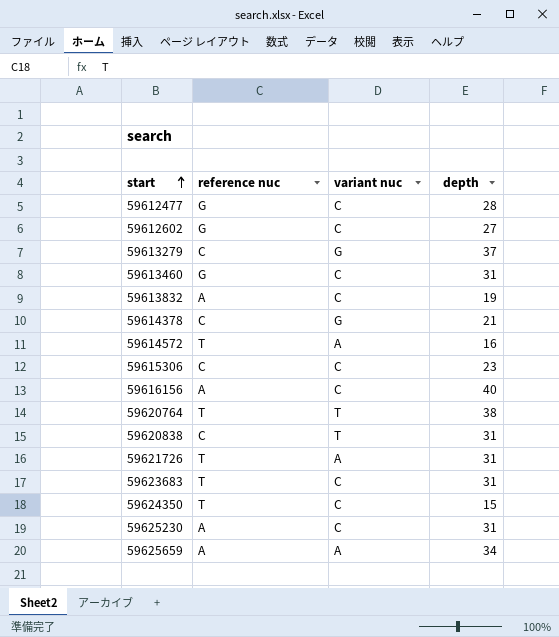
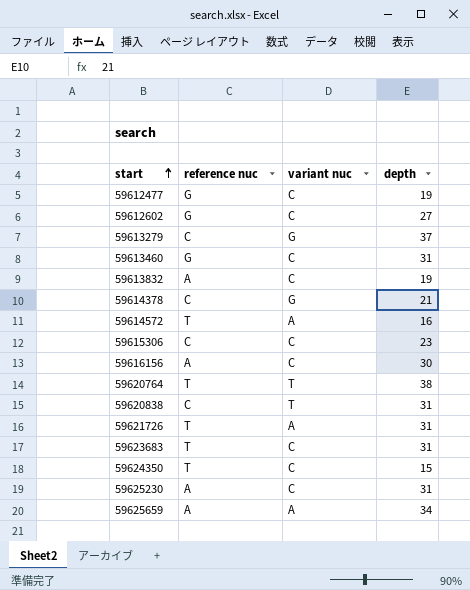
59612477 | depth: 28 -> 19
59616156 | depth: 40 -> 30

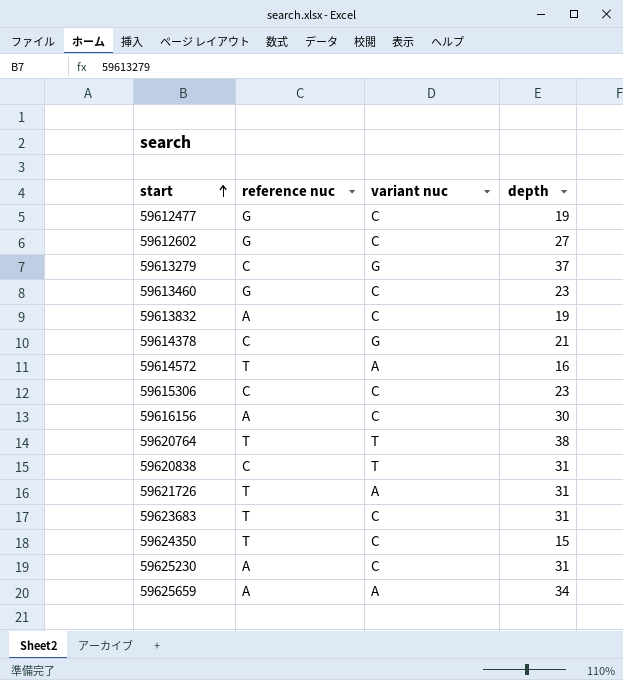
59613460 | depth: 31 -> 23

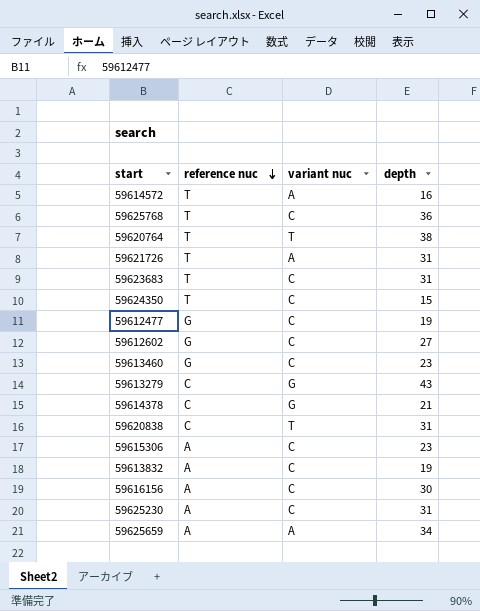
row order: start ascending -> reference nuc descending
row 59625768: none -> T | C | 36
59613279 | depth: 37 -> 43
59615306 | reference nuc: C -> A

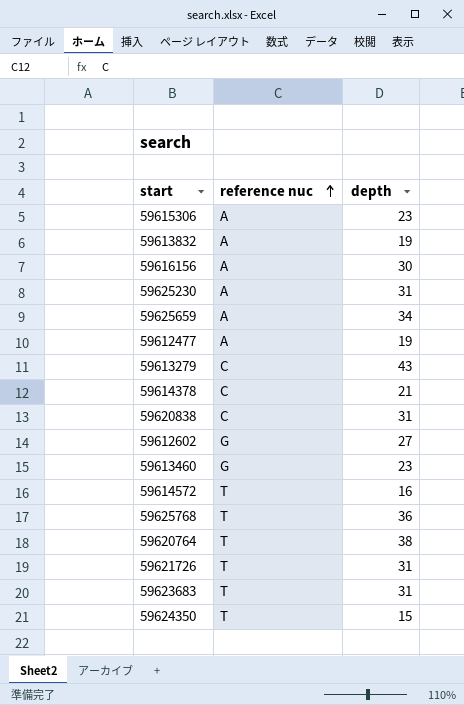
row order: reference nuc descending -> reference nuc ascending
column variant nuc | position: 3 -> none
59612477 | reference nuc: G -> A

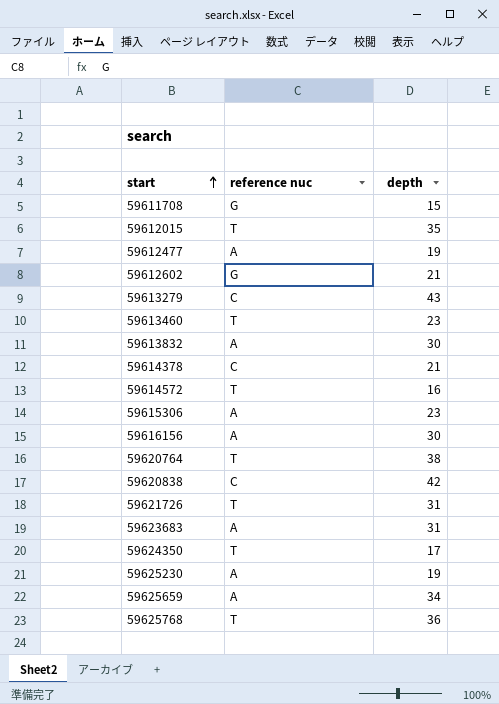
row order: reference nuc ascending -> start ascending
row 59611708: none -> G | 15
row 59612015: none -> T | 35
59612602 | depth: 27 -> 21
59613460 | reference nuc: G -> T
59613832 | depth: 19 -> 30
59620838 | depth: 31 -> 42
59623683 | reference nuc: T -> A
59624350 | depth: 15 -> 17
59625230 | depth: 31 -> 19

